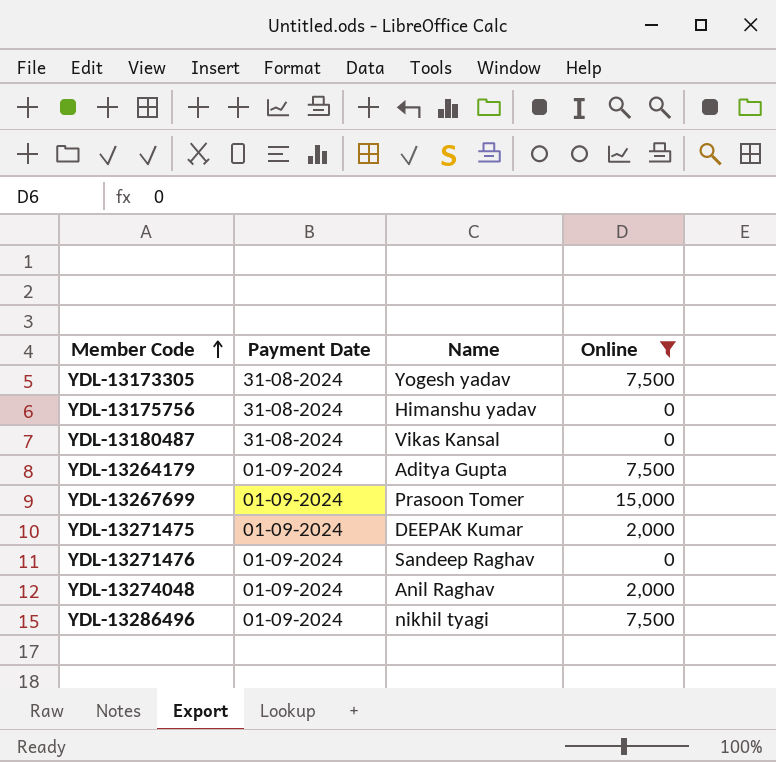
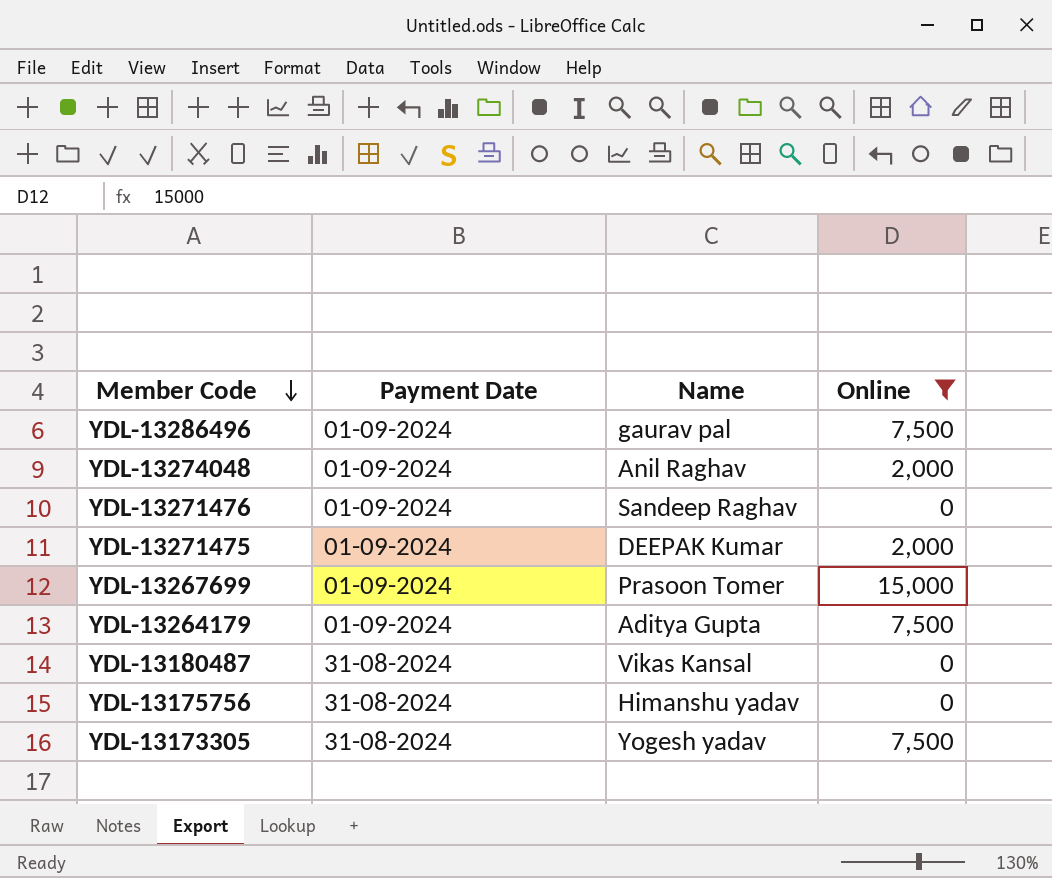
row order: Member Code ascending -> Member Code descending
YDL-13286496 | Name: nikhil tyagi -> gaurav pal

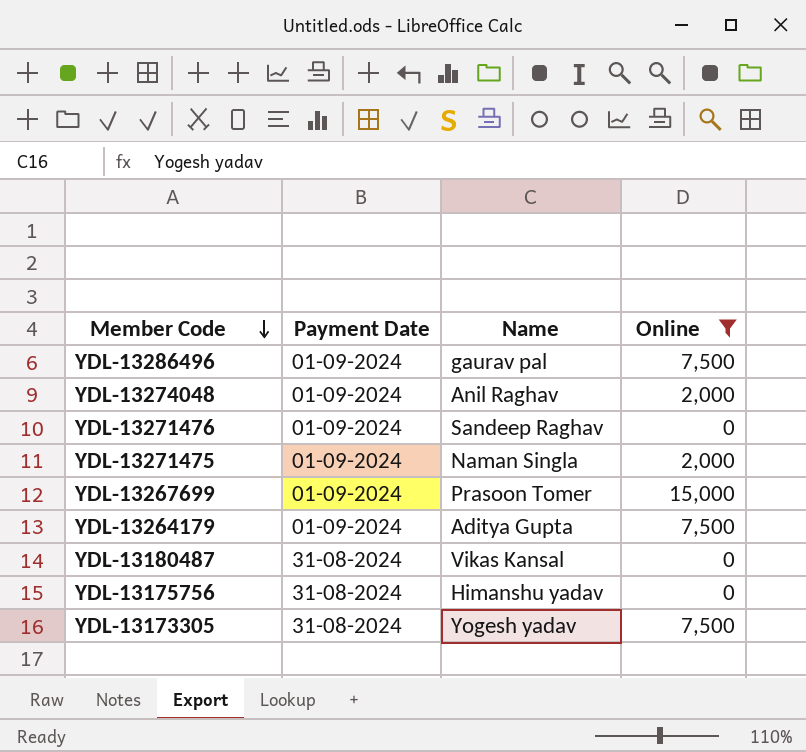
YDL-13271475 | Name: DEEPAK Kumar -> Naman Singla

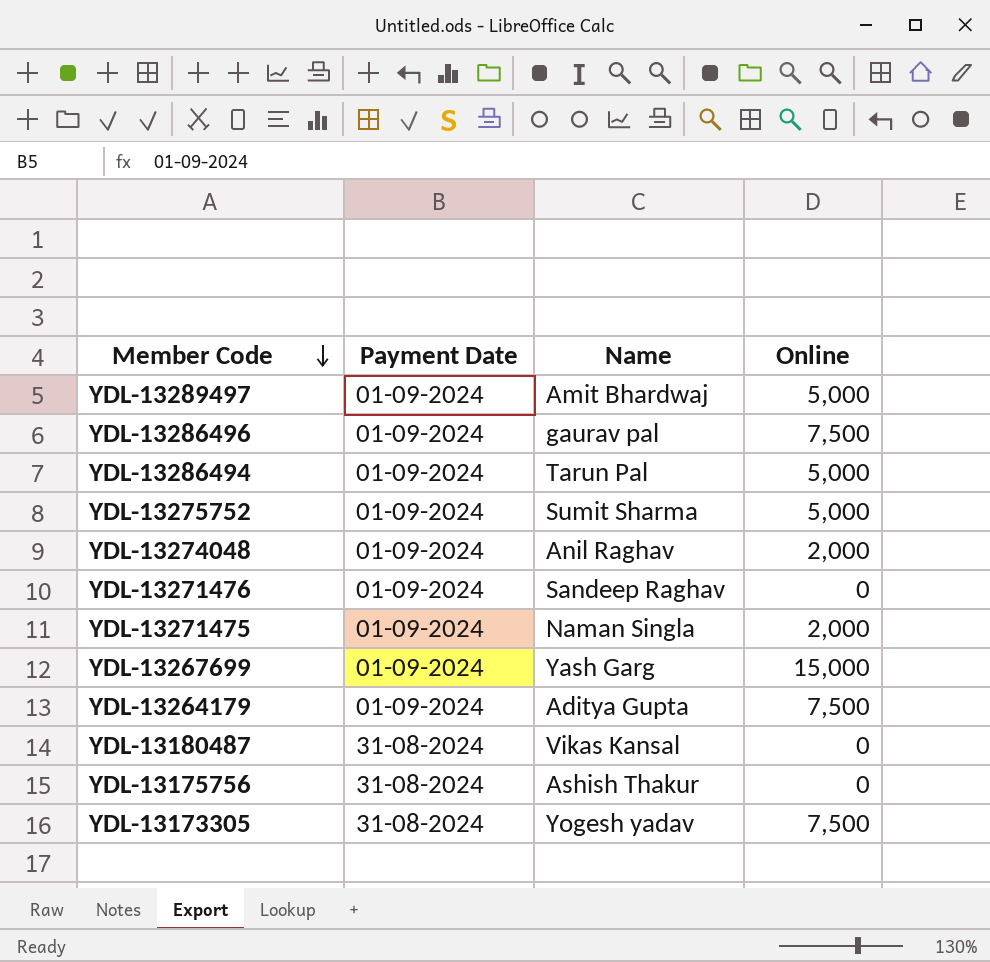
filter: Online != 5,000 -> none
YDL-13267699 | Name: Prasoon Tomer -> Yash Garg
YDL-13175756 | Name: Himanshu yadav -> Ashish Thakur

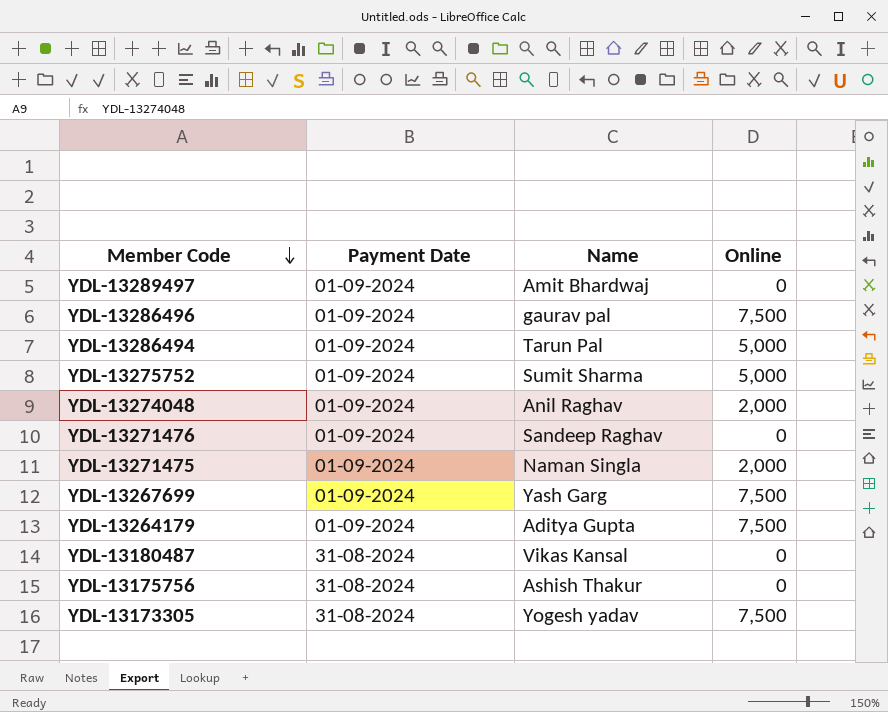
YDL-13289497 | Online: 5,000 -> 0
YDL-13267699 | Online: 15,000 -> 7,500

